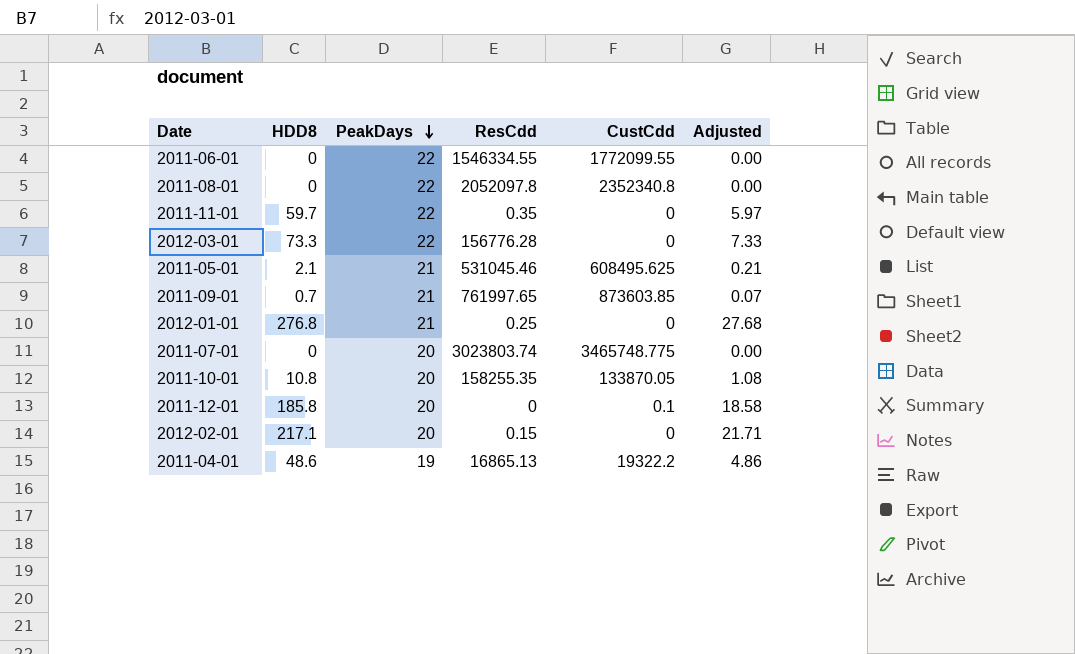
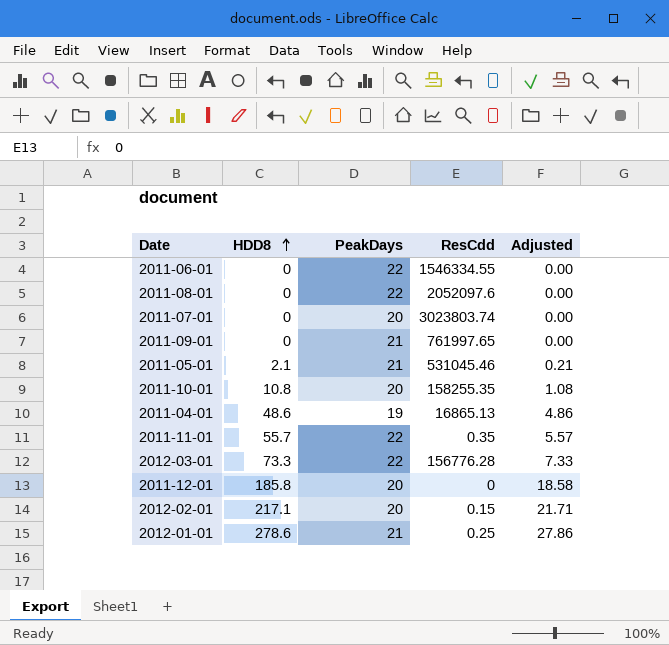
row order: PeakDays descending -> HDD8 ascending
column CustCdd | position: 5 -> none
2011-08-01 | ResCdd: 2052097.8 -> 2052097.6
2011-09-01 | HDD8: 0.7 -> 0
2011-09-01 | Adjusted: 0.07 -> 0.00
2011-11-01 | HDD8: 59.7 -> 55.7
2011-11-01 | Adjusted: 5.97 -> 5.57
2012-01-01 | HDD8: 276.8 -> 278.6
2012-01-01 | Adjusted: 27.68 -> 27.86

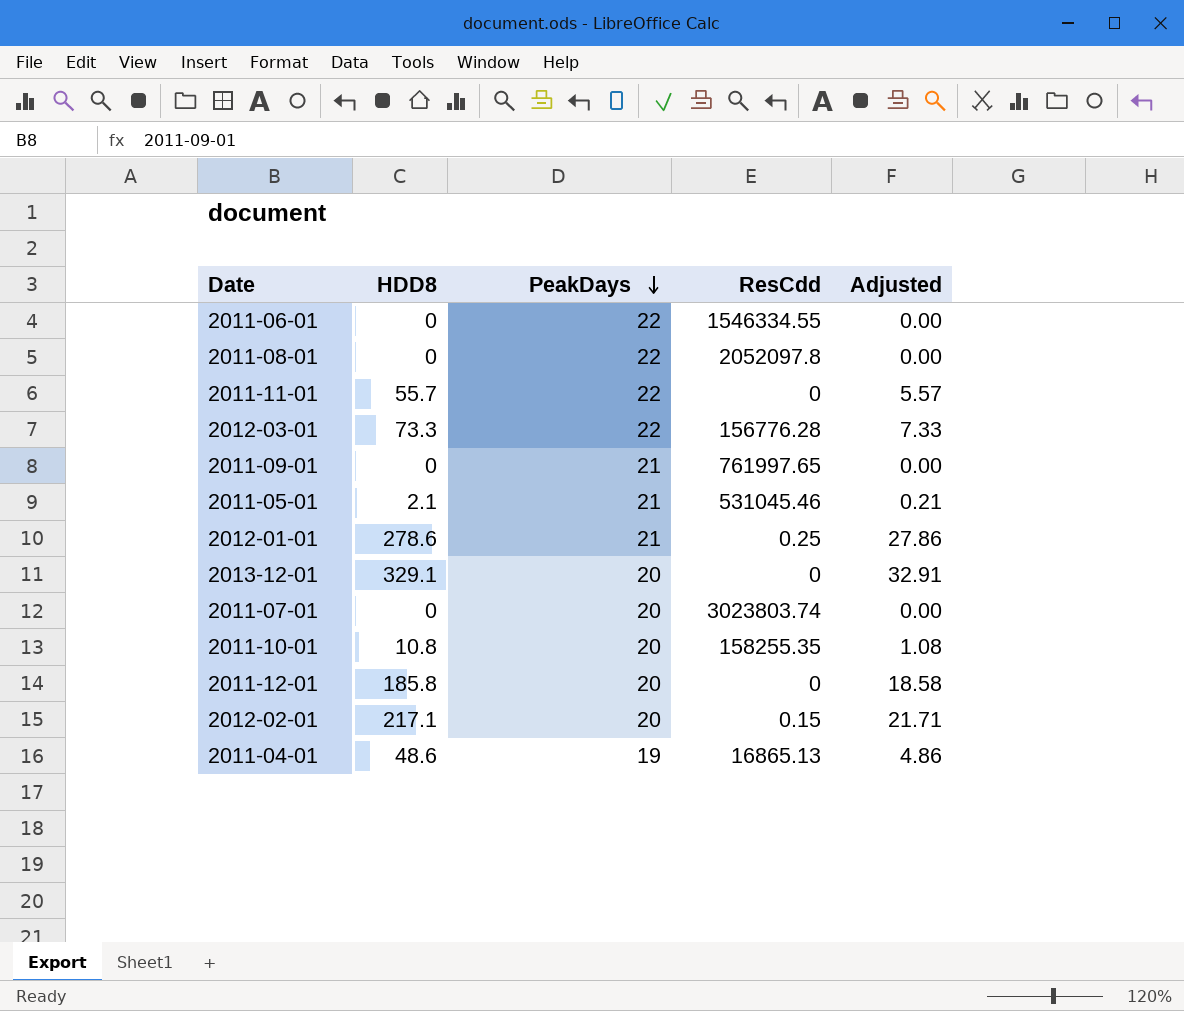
row order: HDD8 ascending -> PeakDays descending
2011-08-01 | ResCdd: 2052097.6 -> 2052097.8
2011-11-01 | ResCdd: 0.35 -> 0
row 2013-12-01: none -> 329.1 | 20 | 0 | 32.91

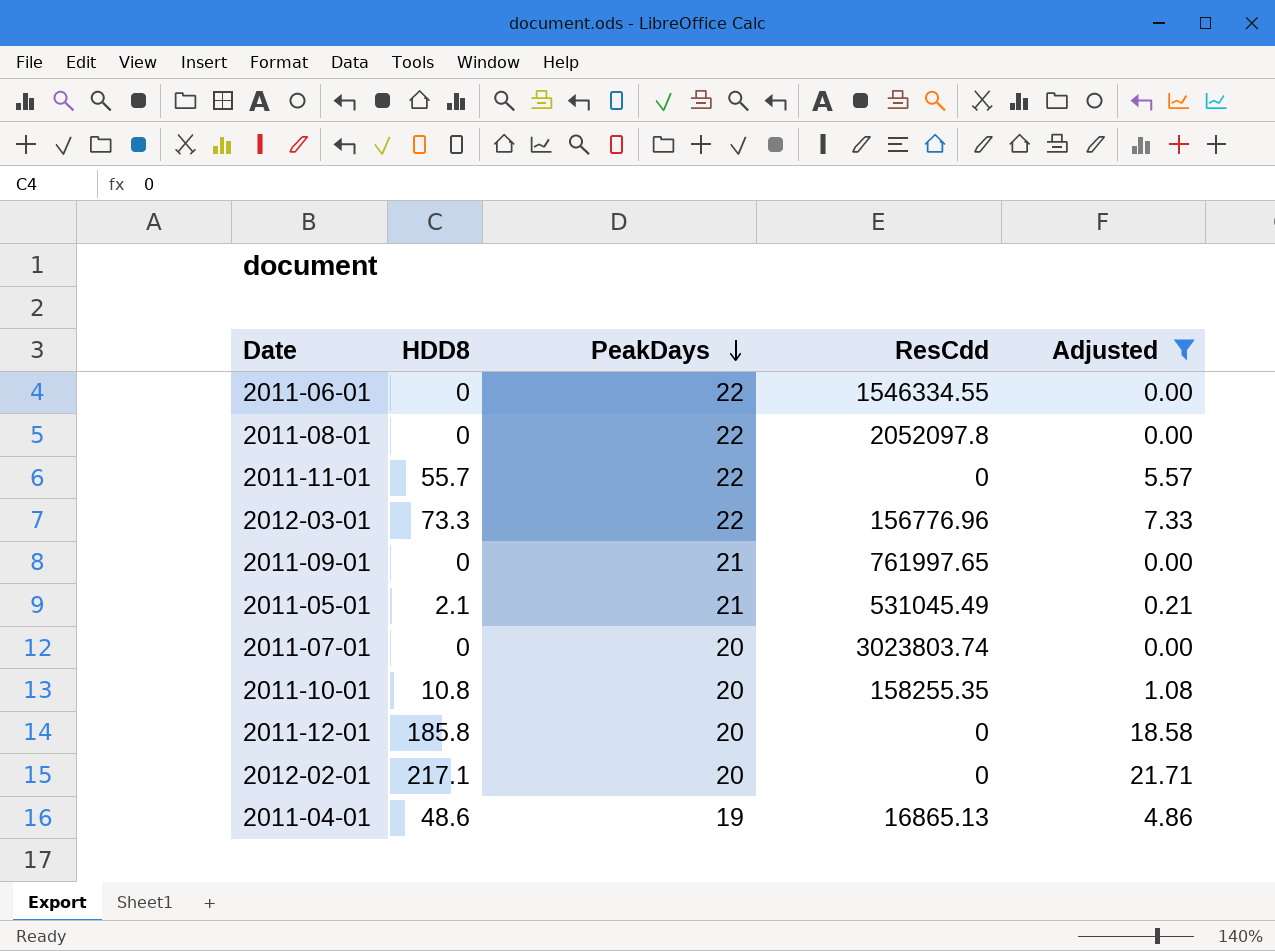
filter: none -> Adjusted <= 21.71
2012-03-01 | ResCdd: 156776.28 -> 156776.96
2011-05-01 | ResCdd: 531045.46 -> 531045.49
2012-02-01 | ResCdd: 0.15 -> 0

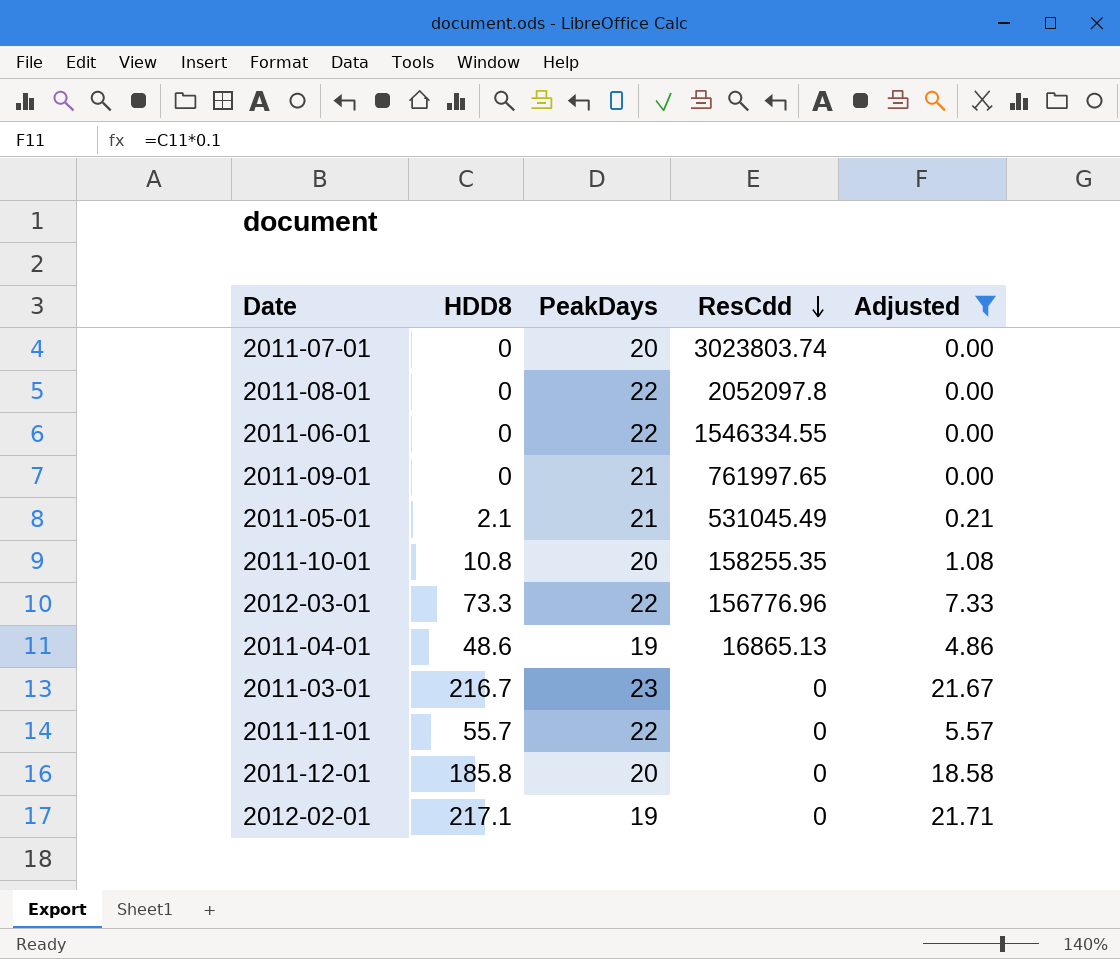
row order: PeakDays descending -> ResCdd descending
row 2011-03-01: none -> 216.7 | 23 | 0 | 21.67
2012-02-01 | PeakDays: 20 -> 19

